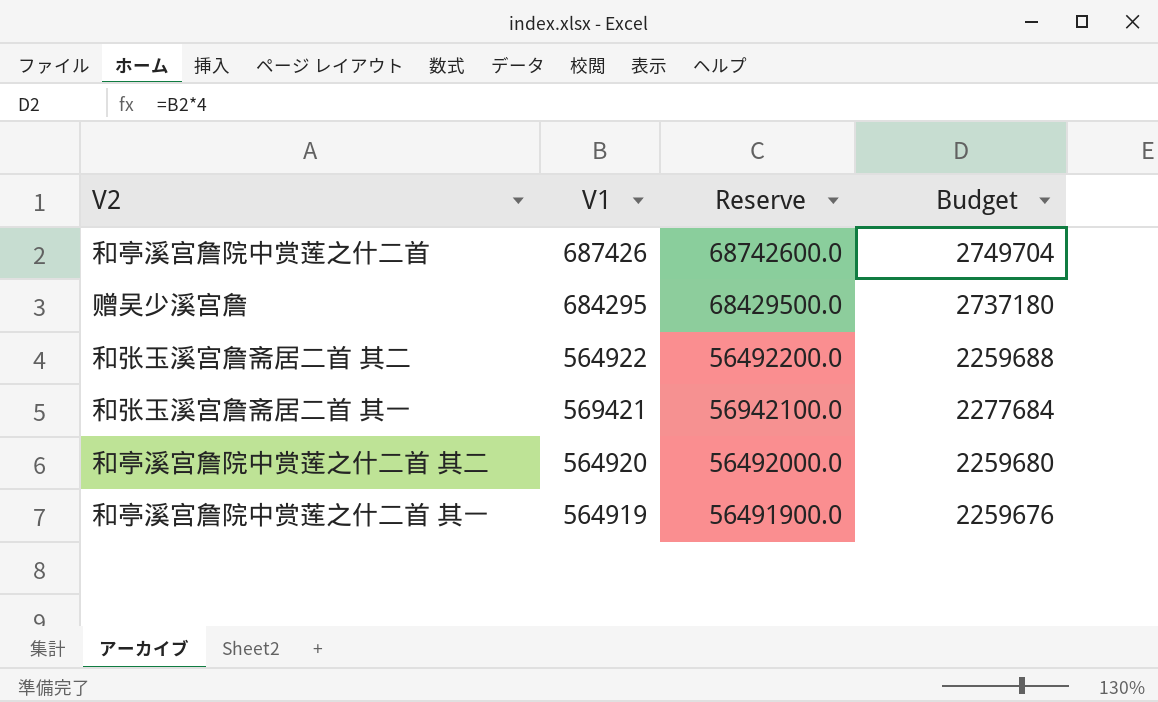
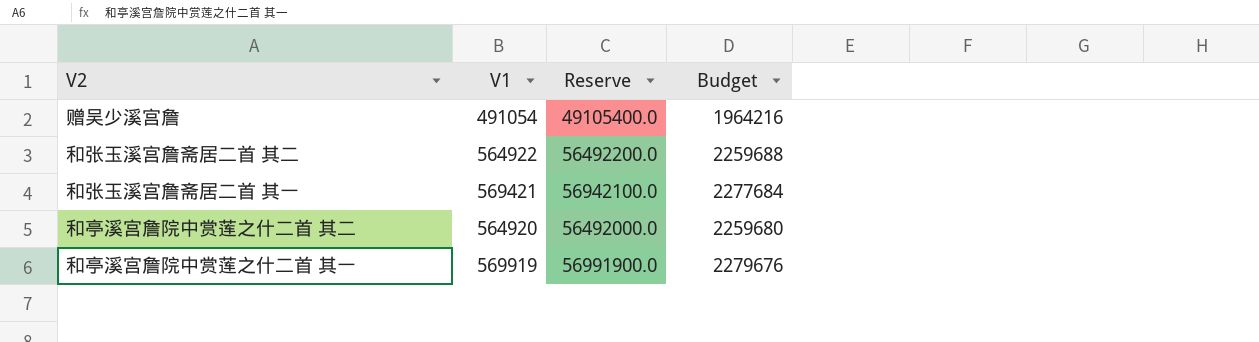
row 和亭溪宫詹院中赏莲之什二首: 687426 | 68742600.0 | 2749704 -> none
赠吴少溪宫詹 | V1: 684295 -> 491054
赠吴少溪宫詹 | Reserve: 68429500.0 -> 49105400.0
赠吴少溪宫詹 | Budget: 2737180 -> 1964216
和亭溪宫詹院中赏莲之什二首 其一 | V1: 564919 -> 569919
和亭溪宫詹院中赏莲之什二首 其一 | Reserve: 56491900.0 -> 56991900.0
和亭溪宫詹院中赏莲之什二首 其一 | Budget: 2259676 -> 2279676

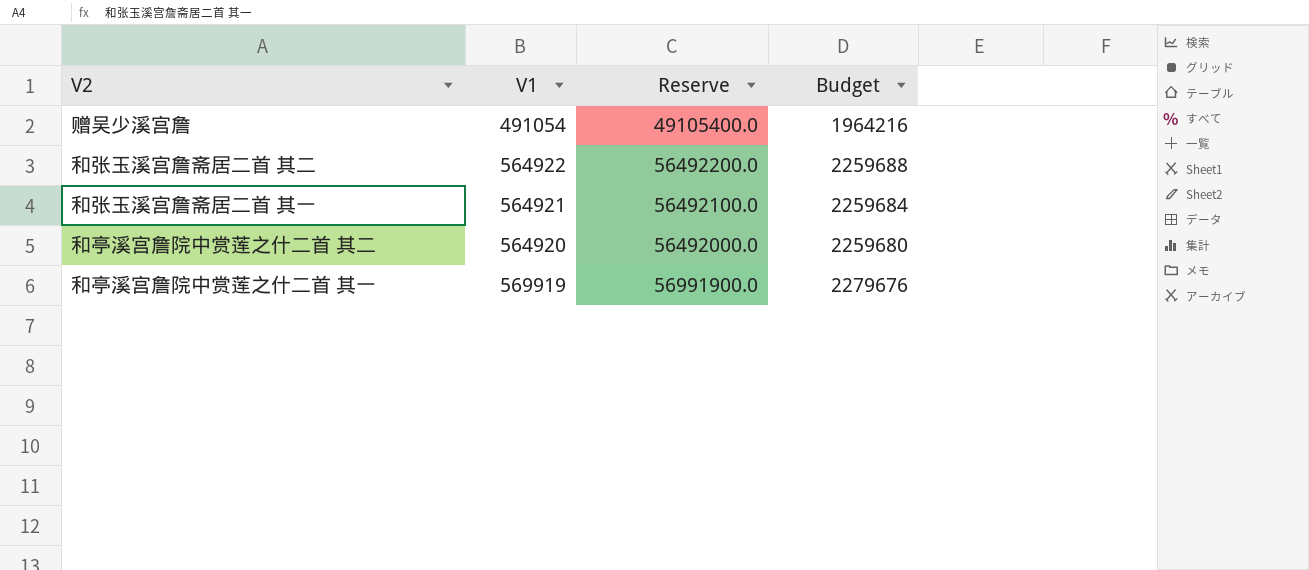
和张玉溪宫詹斋居二首 其一 | V1: 569421 -> 564921
和张玉溪宫詹斋居二首 其一 | Reserve: 56942100.0 -> 56492100.0
和张玉溪宫詹斋居二首 其一 | Budget: 2277684 -> 2259684

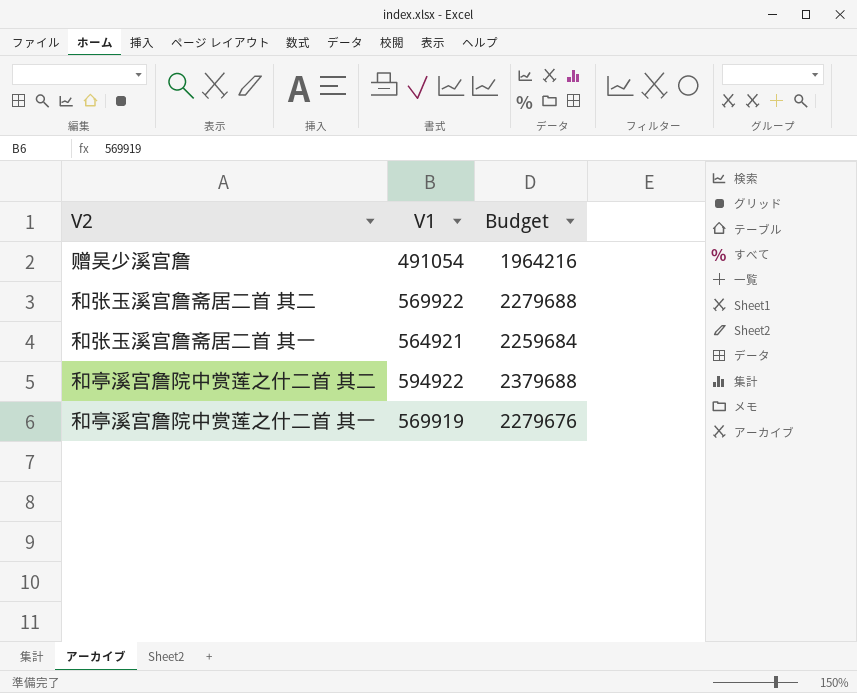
column Reserve | formula: [V1] * 100 -> none
和张玉溪宫詹斋居二首 其二 | V1: 564922 -> 569922
和张玉溪宫詹斋居二首 其二 | Budget: 2259688 -> 2279688
和亭溪宫詹院中赏莲之什二首 其二 | V1: 564920 -> 594922
和亭溪宫詹院中赏莲之什二首 其二 | Budget: 2259680 -> 2379688

